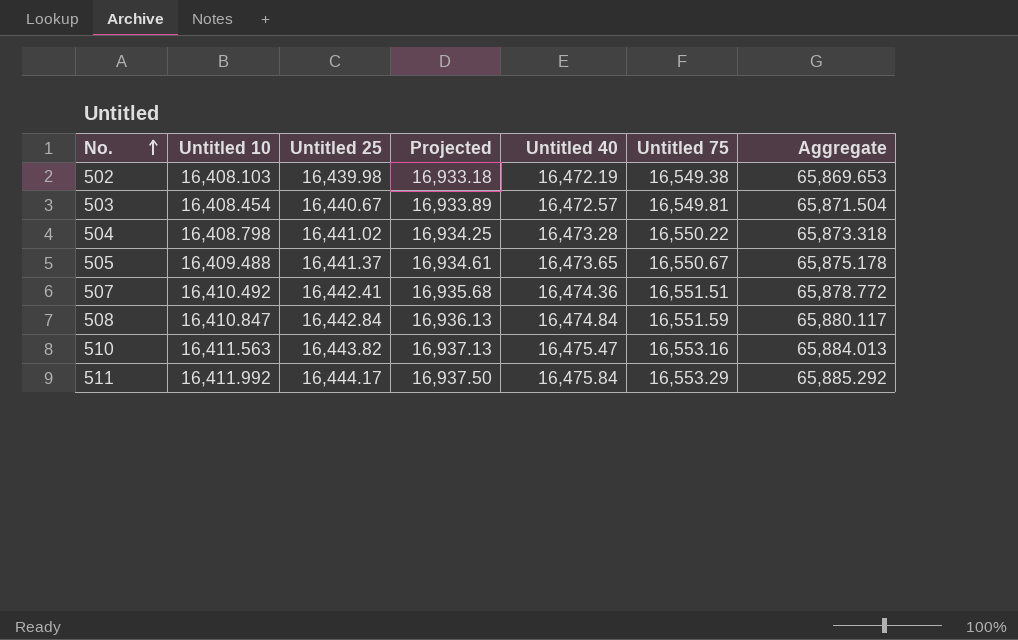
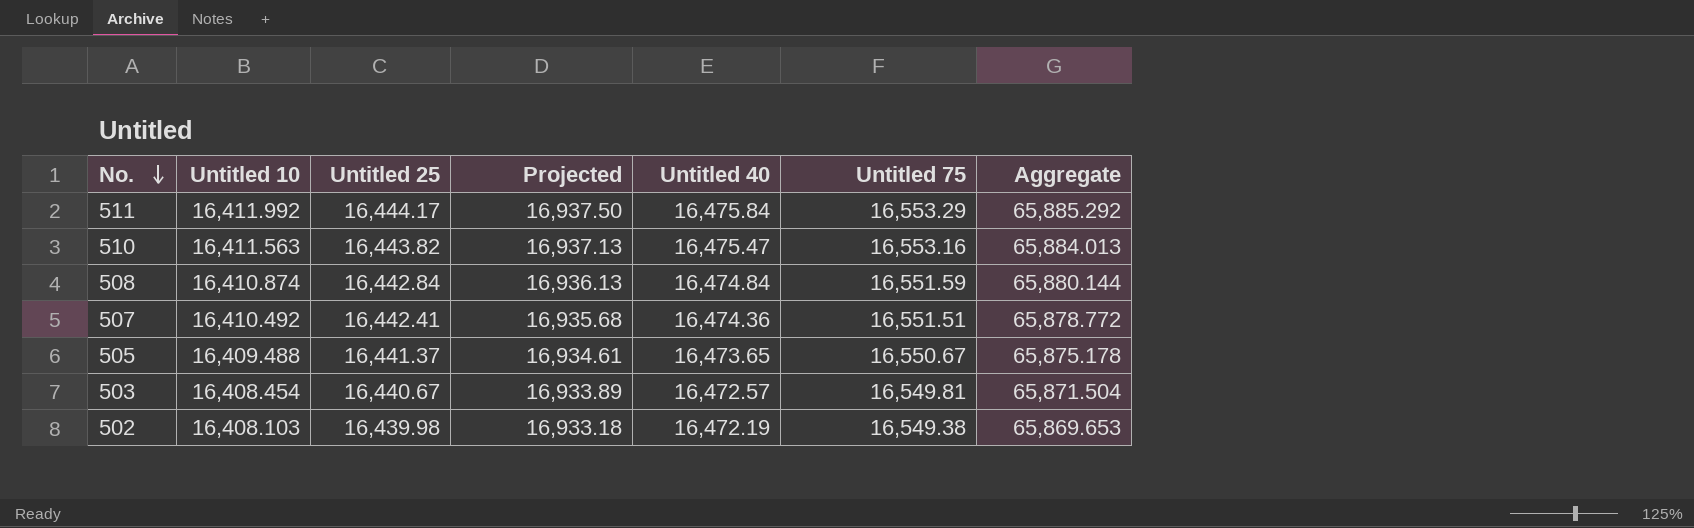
row order: No. ascending -> No. descending
row 504: 16,408.798 | 16,441.02 | 16,934.25 | 16,473.28 | 16,550.22 | 65,873.318 -> none
508 | Untitled 10: 16,410.847 -> 16,410.874
508 | Aggregate: 65,880.117 -> 65,880.144

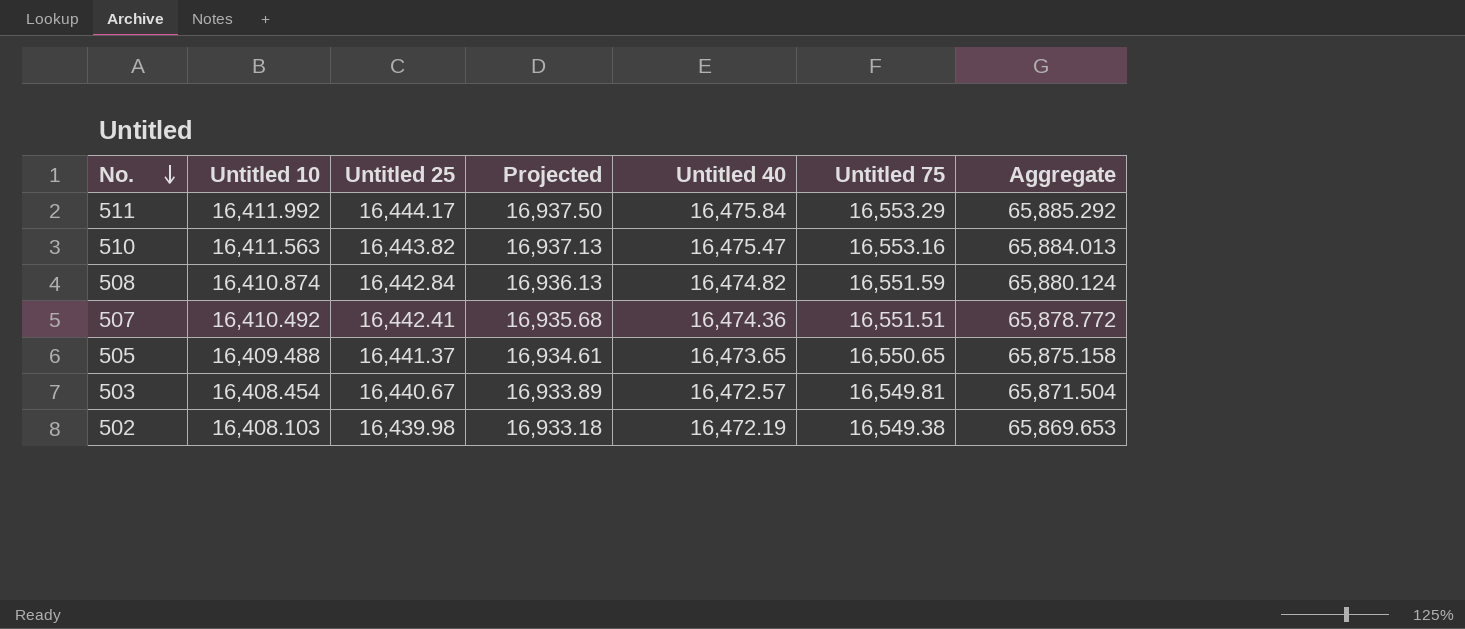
508 | Untitled 40: 16,474.84 -> 16,474.82
508 | Aggregate: 65,880.144 -> 65,880.124
505 | Untitled 75: 16,550.67 -> 16,550.65
505 | Aggregate: 65,875.178 -> 65,875.158

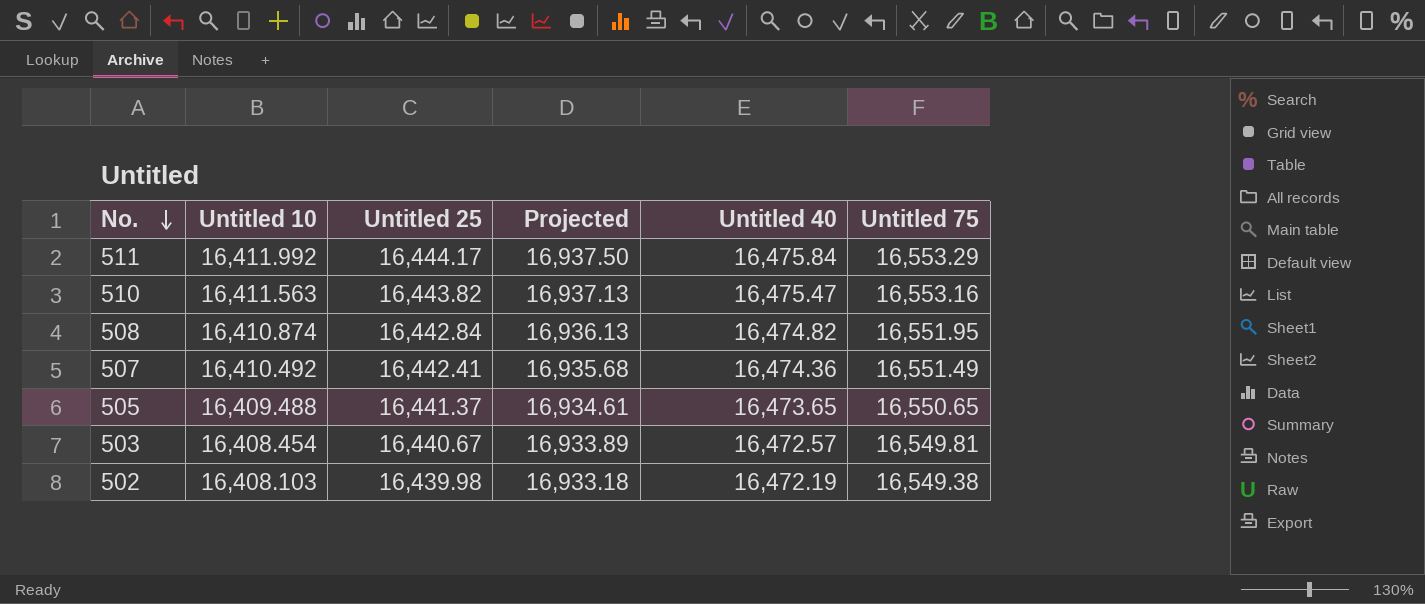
column Aggregate | formula: [Untitled 10] + [Untitled 25] + [Untitled 40] + [Untitled 75] -> none
508 | Untitled 75: 16,551.59 -> 16,551.95
507 | Untitled 75: 16,551.51 -> 16,551.49

